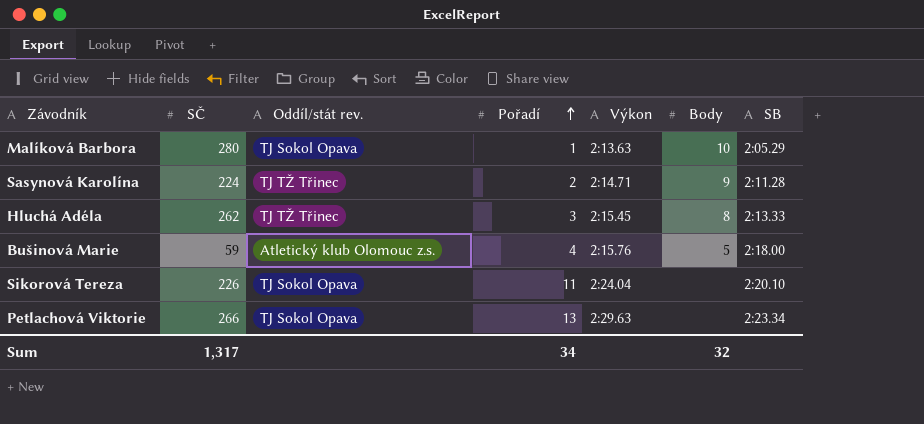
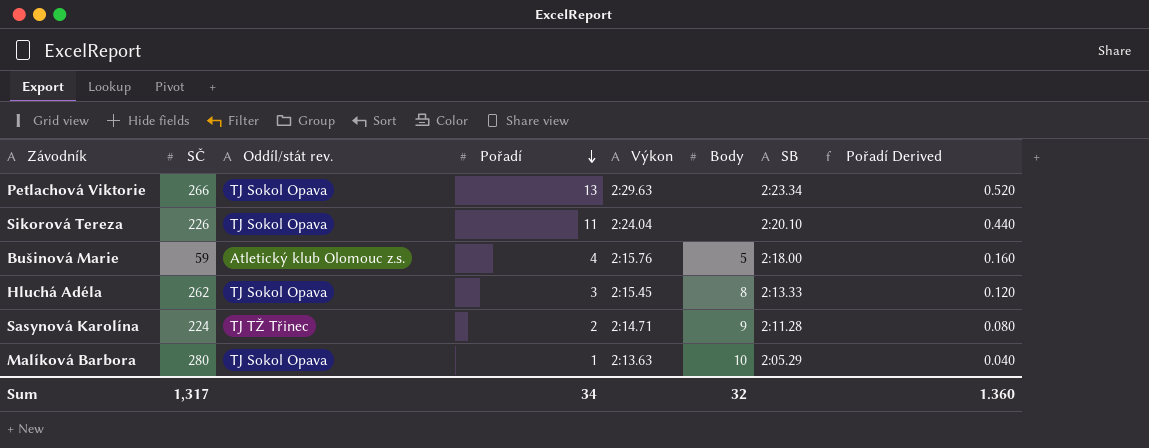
row order: Pořadí ascending -> Pořadí descending
column Pořadí Derived | formula: none -> [Pořadí] * 0.04
Hluchá Adéla | Oddíl/stát rev.: TJ TŽ Třinec -> TJ Sokol Opava

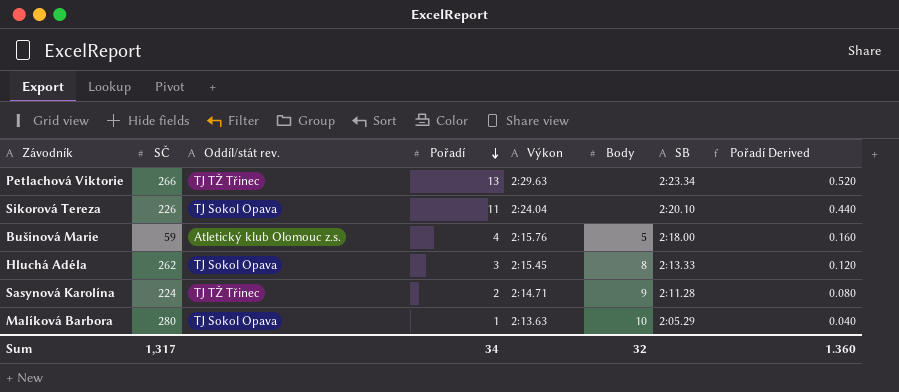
Petlachová Viktorie | Oddíl/stát rev.: TJ Sokol Opava -> TJ TŽ Třinec

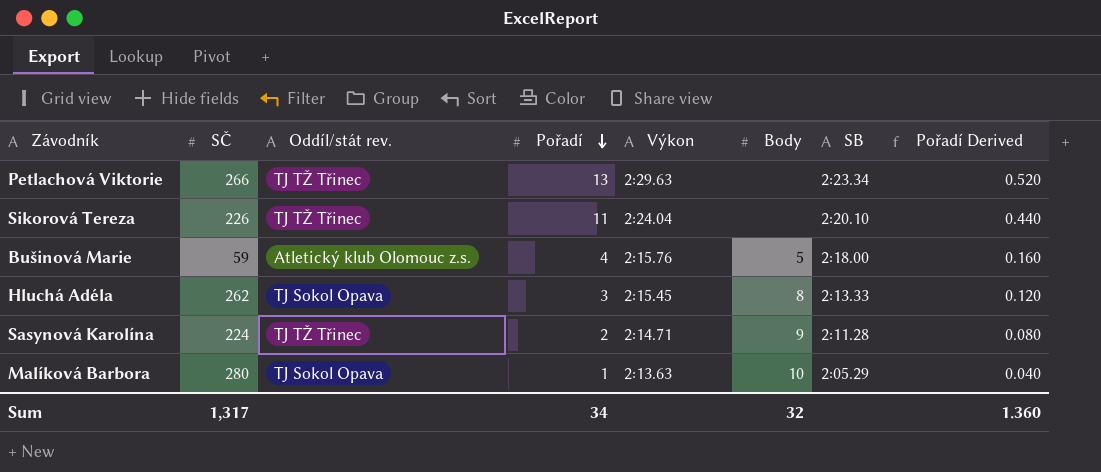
Sikorová Tereza | Oddíl/stát rev.: TJ Sokol Opava -> TJ TŽ Třinec

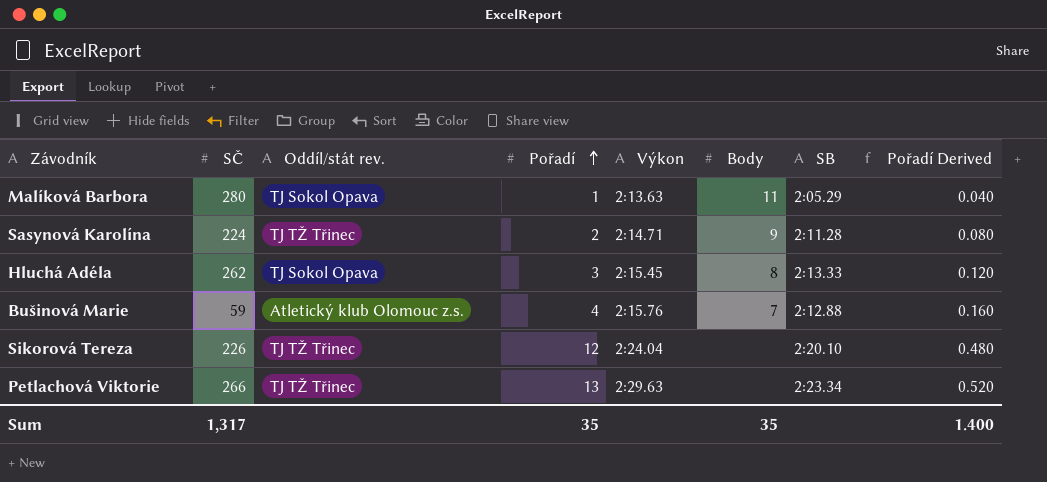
row order: Pořadí descending -> Pořadí ascending
Malíková Barbora | Body: 10 -> 11
Bušinová Marie | Body: 5 -> 7
Bušinová Marie | SB: 2:18.00 -> 2:12.88
Sikorová Tereza | Pořadí: 11 -> 12
Sikorová Tereza | Pořadí Derived: 0.440 -> 0.480
Sum | Pořadí: 34 -> 35
Sum | Body: 32 -> 35
Sum | Pořadí Derived: 1.360 -> 1.400

